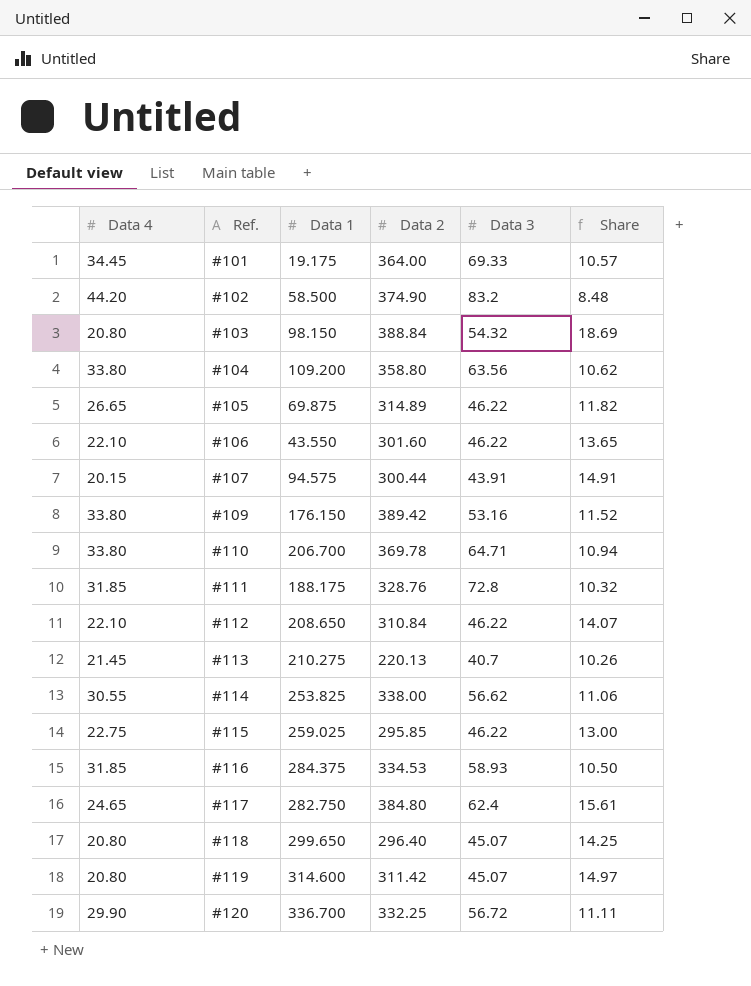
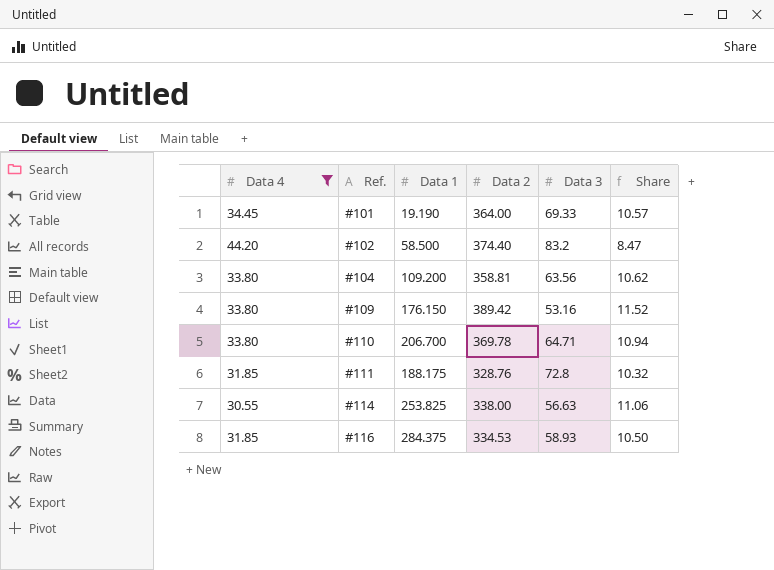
filter: none -> Data 4 >= 30.55
#101 | Data 1: 19.175 -> 19.190
#102 | Data 2: 374.90 -> 374.40
#102 | Share: 8.48 -> 8.47
#104 | Data 2: 358.80 -> 358.81
#114 | Data 3: 56.62 -> 56.63

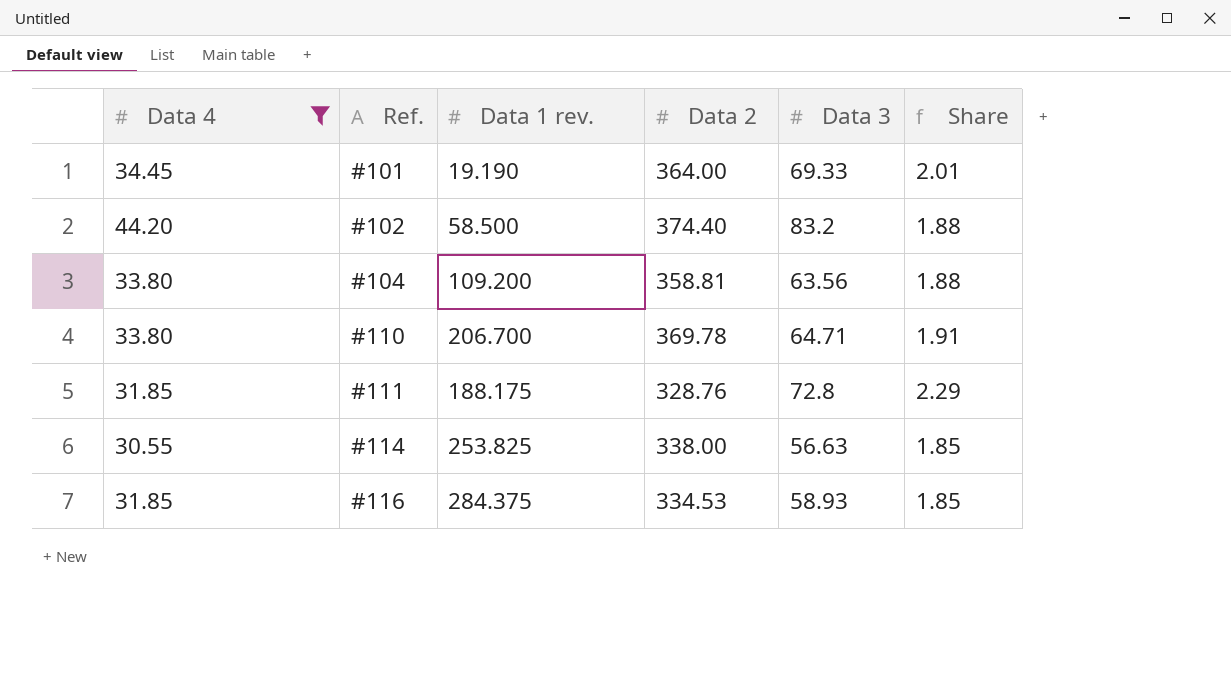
column name: Data 1 -> Data 1 rev.
column Share | formula: [Data 2] / [Data 4] -> [Data 3] / [Data 4]
row #109: 33.80 | 176.150 | 389.42 | 53.16 | 11.52 -> none

